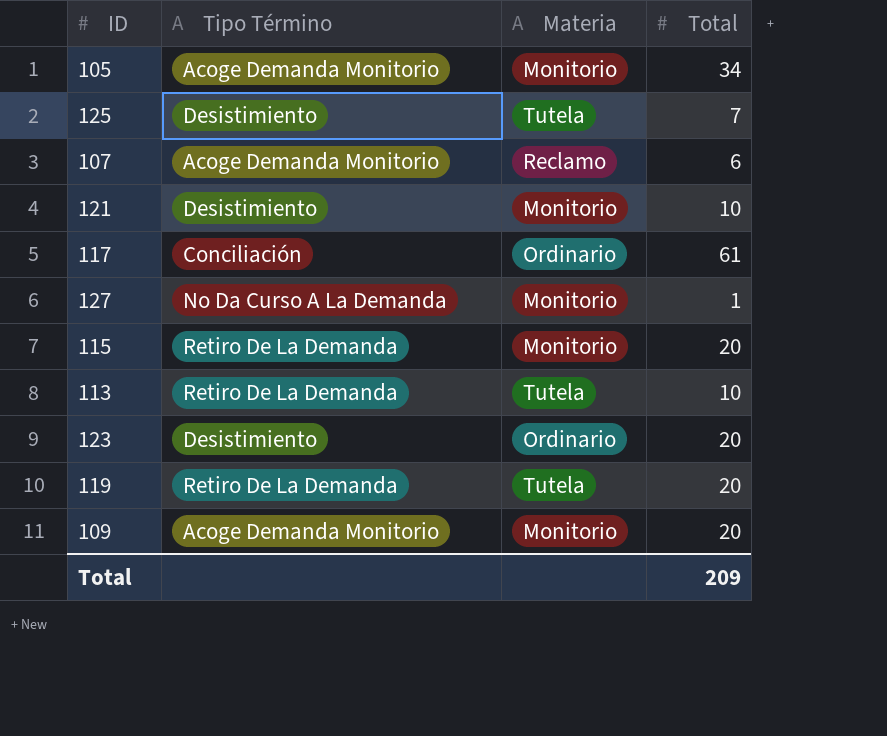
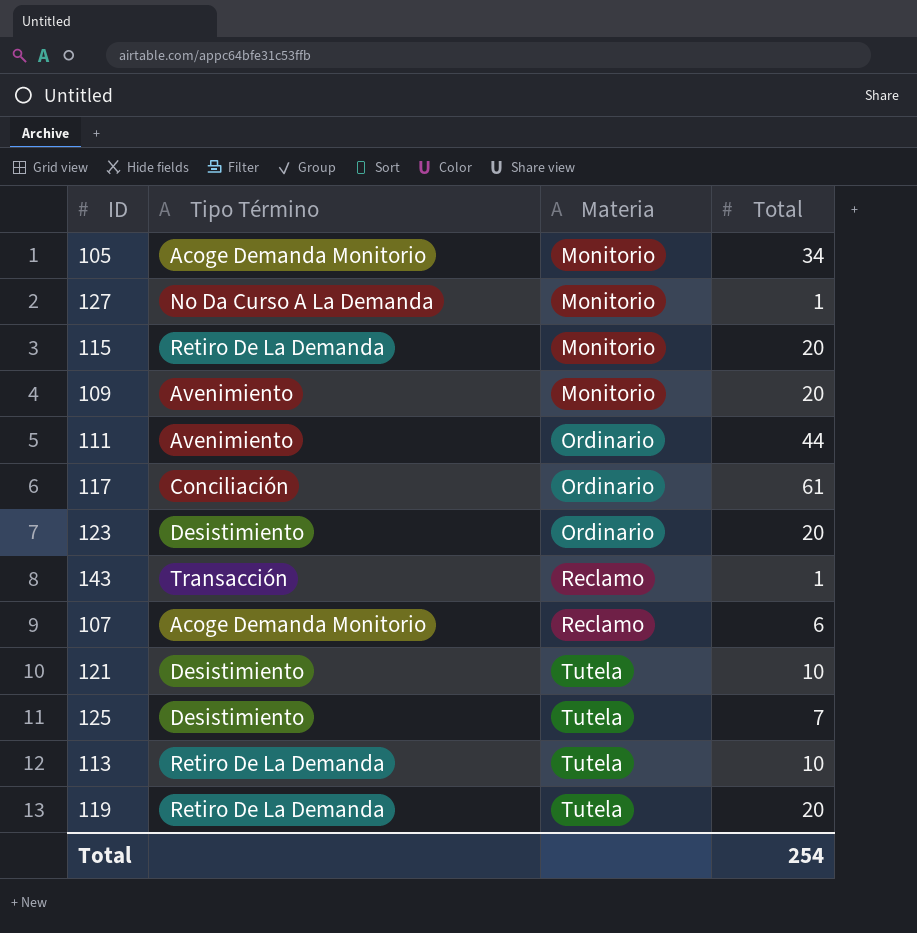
row order: none -> Materia ascending
109 | Tipo Término: Acoge Demanda Monitorio -> Avenimiento
row 111: none -> Avenimiento | Ordinario | 44
row 143: none -> Transacción | Reclamo | 1
121 | Materia: Monitorio -> Tutela
Total | Total: 209 -> 254

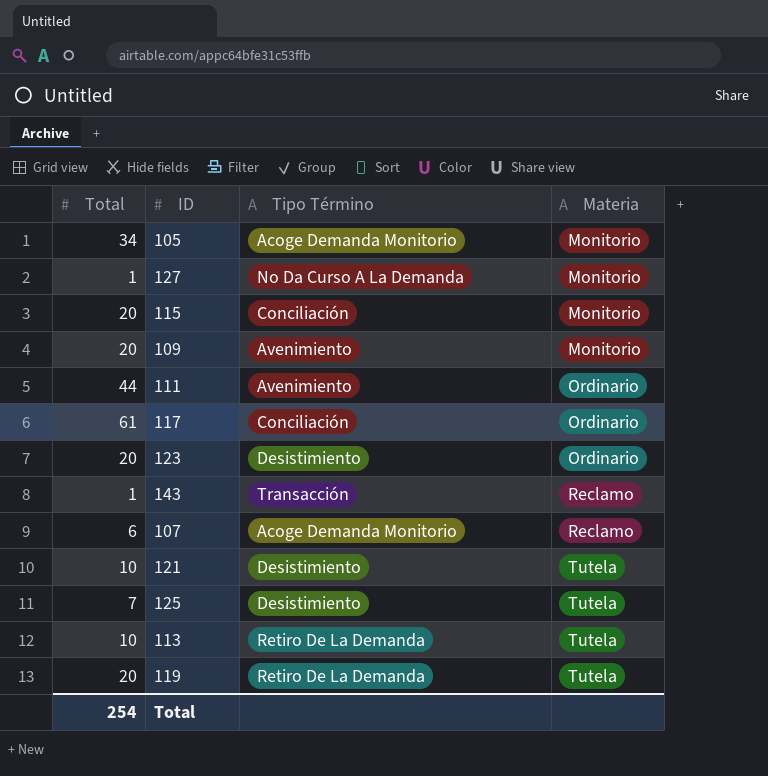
column Total | position: 4 -> 1
115 | Tipo Término: Retiro De La Demanda -> Conciliación

